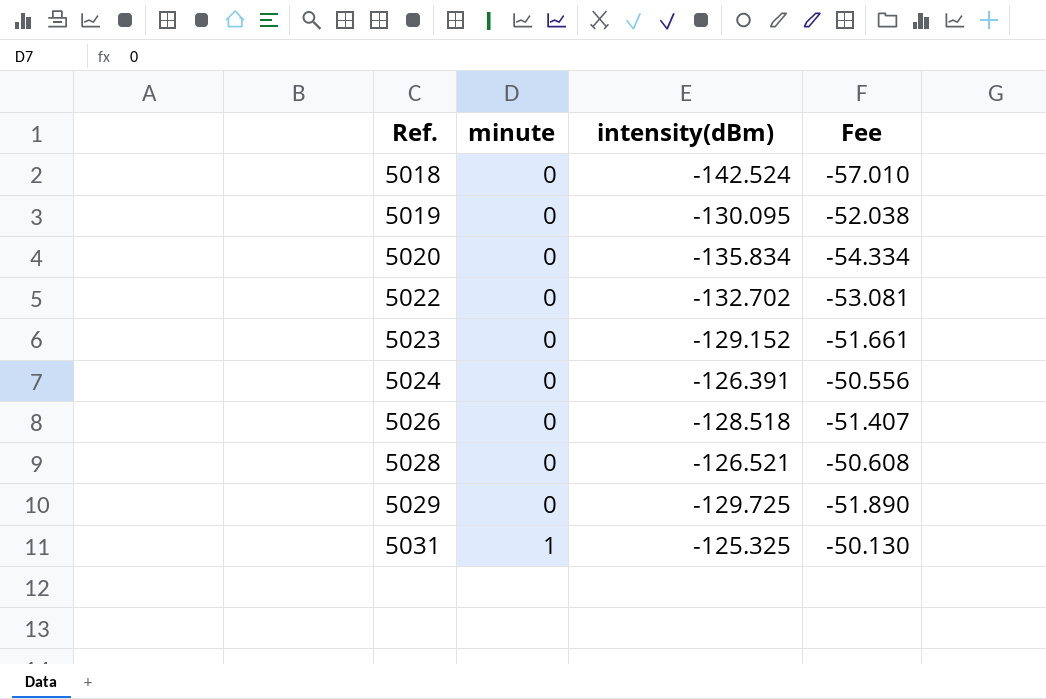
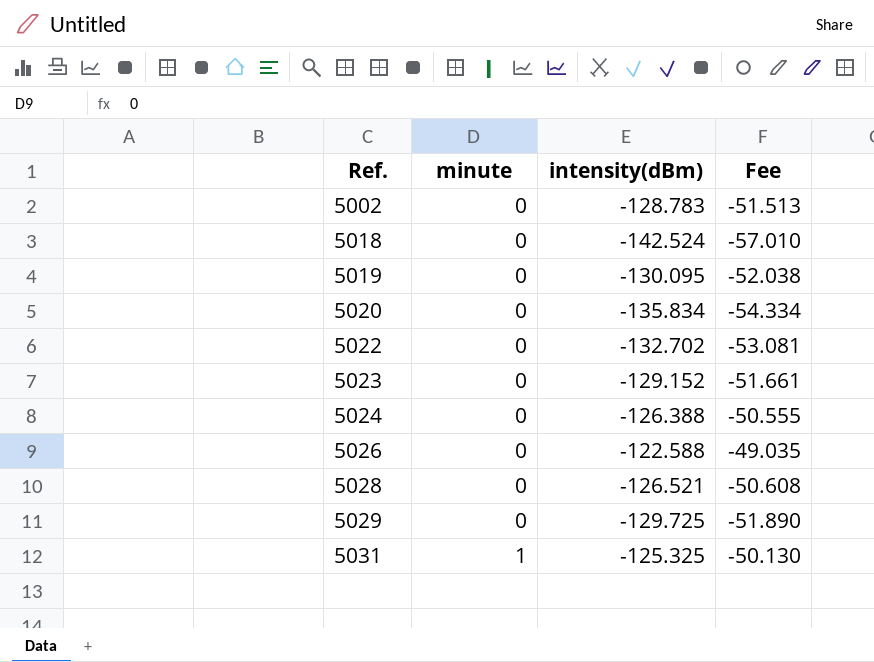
row 5002: none -> 0 | -128.783 | -51.513
5024 | intensity(dBm): -126.391 -> -126.388
5024 | Fee: -50.556 -> -50.555
5026 | intensity(dBm): -128.518 -> -122.588
5026 | Fee: -51.407 -> -49.035

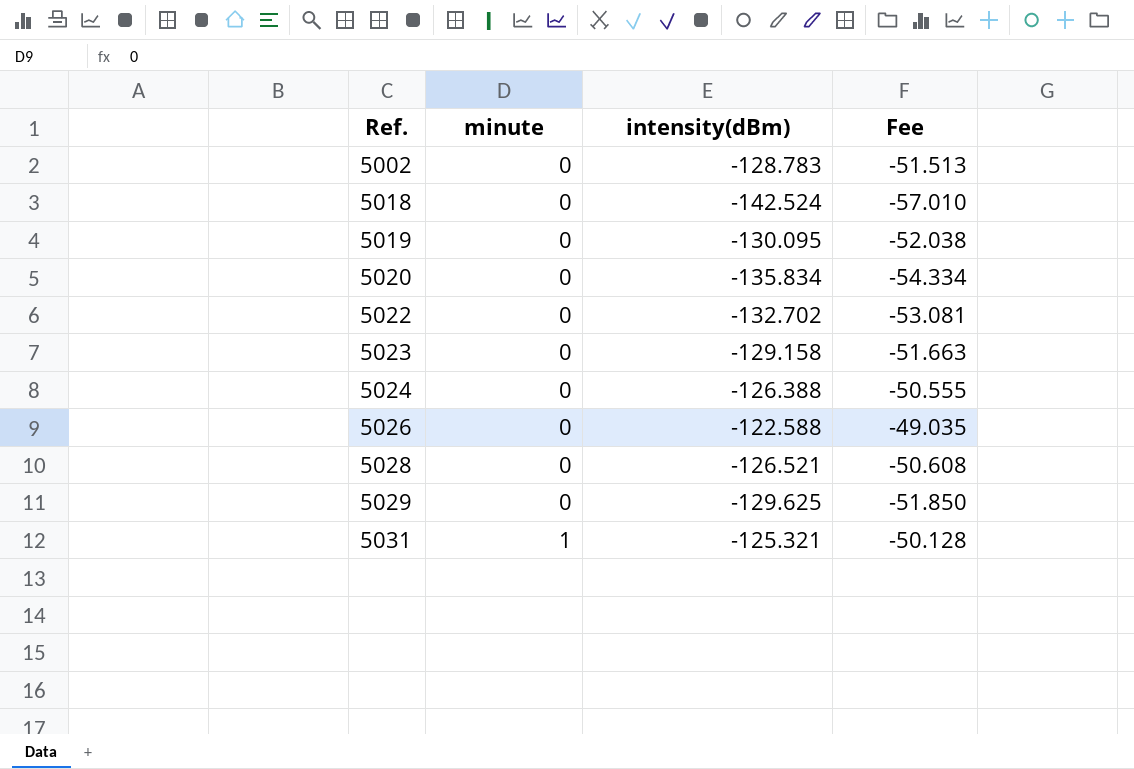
5023 | intensity(dBm): -129.152 -> -129.158
5023 | Fee: -51.661 -> -51.663
5029 | intensity(dBm): -129.725 -> -129.625
5029 | Fee: -51.890 -> -51.850
5031 | intensity(dBm): -125.325 -> -125.321
5031 | Fee: -50.130 -> -50.128

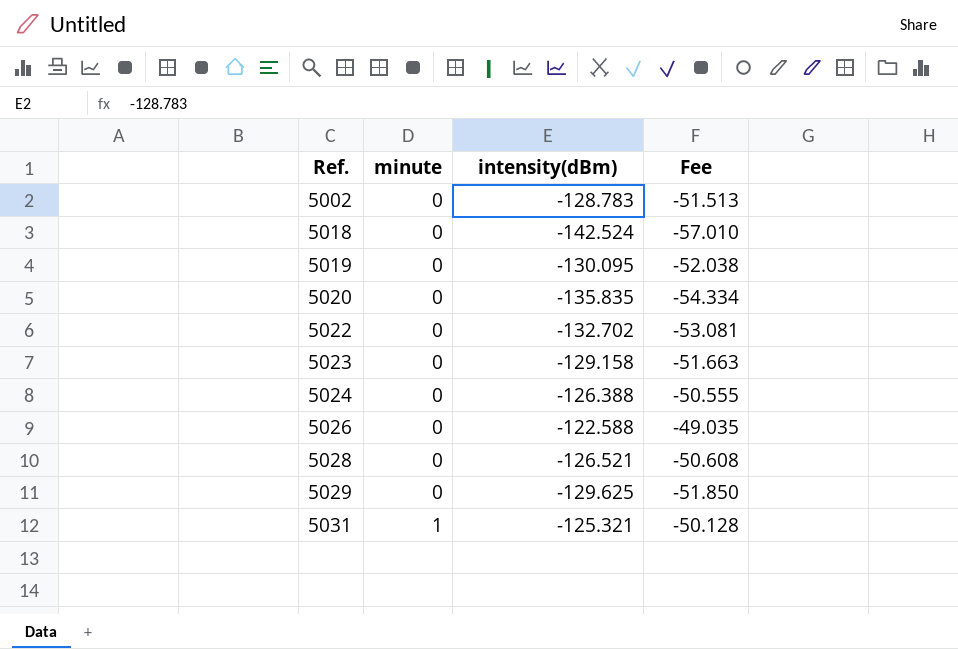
5020 | intensity(dBm): -135.834 -> -135.835

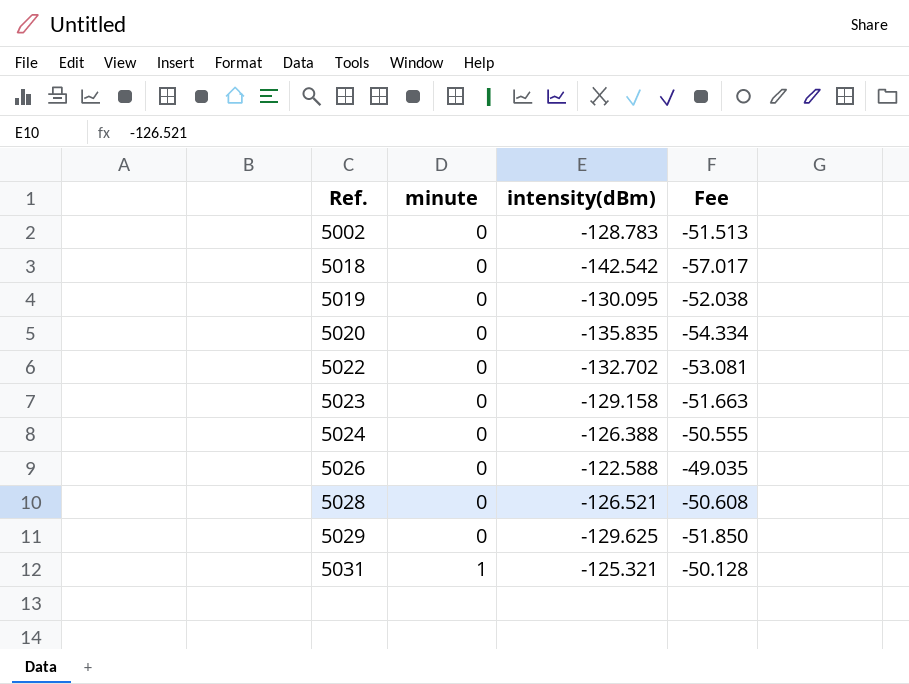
5018 | intensity(dBm): -142.524 -> -142.542
5018 | Fee: -57.010 -> -57.017

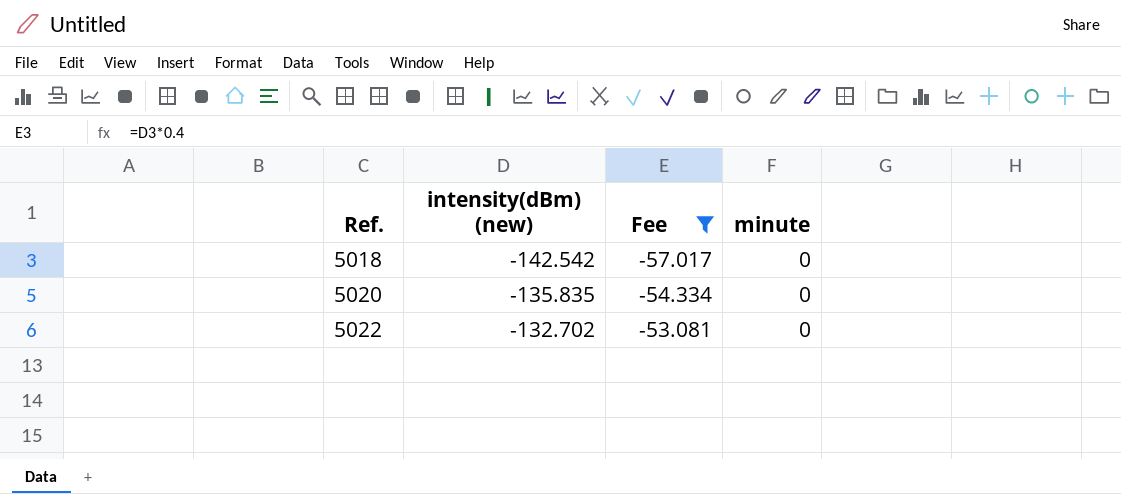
filter: none -> Fee <= -53.081
column name: intensity(dBm) -> intensity(dBm) (new)
column minute | position: 2 -> 4

